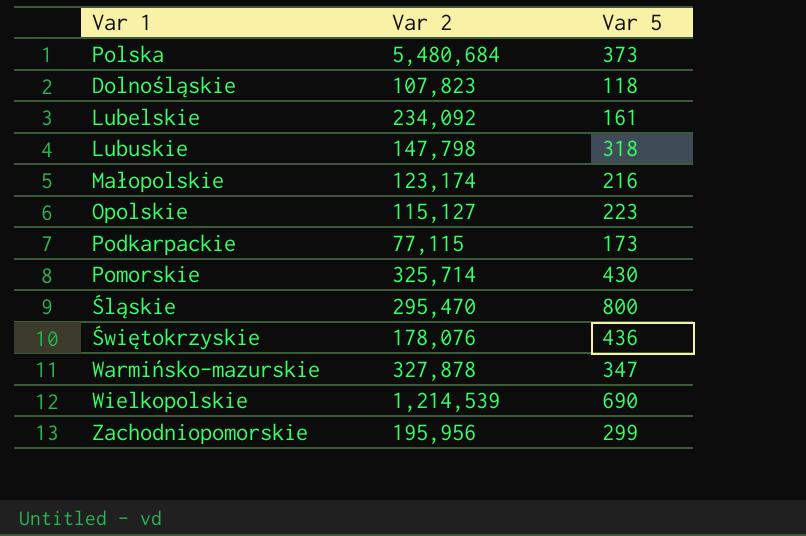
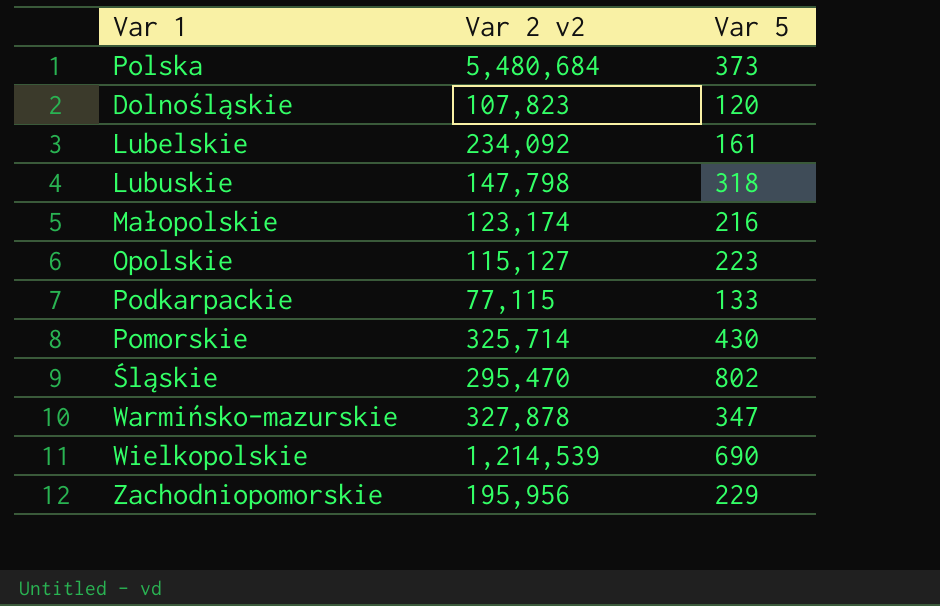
column name: Var 2 -> Var 2 v2
row Świętokrzyskie: 178,076 | 436 -> none
Dolnośląskie | Var 5: 118 -> 120
Podkarpackie | Var 5: 173 -> 133
Śląskie | Var 5: 800 -> 802
Zachodniopomorskie | Var 5: 299 -> 229

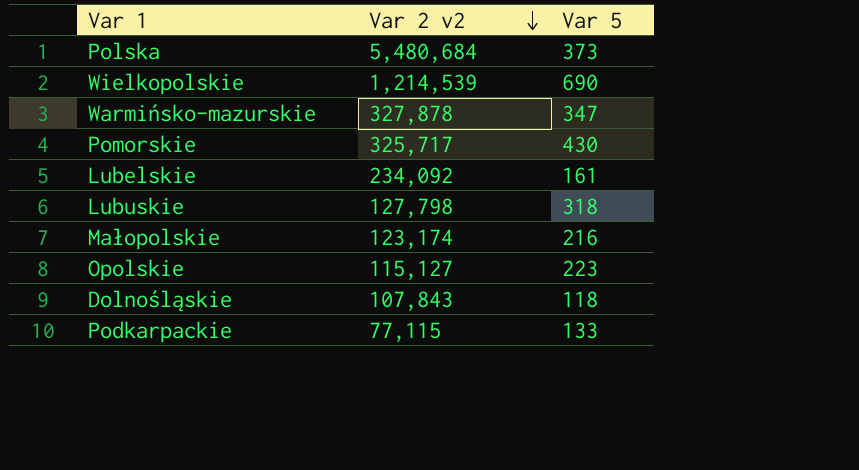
row order: none -> Var 2 v2 descending
row Śląskie: 295,470 | 802 -> none
row Zachodniopomorskie: 195,956 | 229 -> none
Pomorskie | Var 2 v2: 325,714 -> 325,717
Lubuskie | Var 2 v2: 147,798 -> 127,798
Dolnośląskie | Var 2 v2: 107,823 -> 107,843
Dolnośląskie | Var 5: 120 -> 118

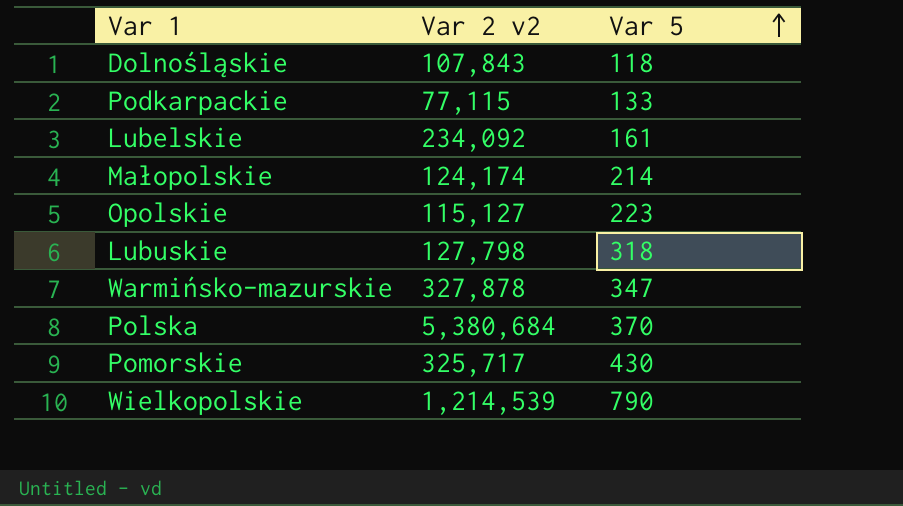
row order: Var 2 v2 descending -> Var 5 ascending
Małopolskie | Var 2 v2: 123,174 -> 124,174
Małopolskie | Var 5: 216 -> 214
Polska | Var 2 v2: 5,480,684 -> 5,380,684
Polska | Var 5: 373 -> 370
Wielkopolskie | Var 5: 690 -> 790

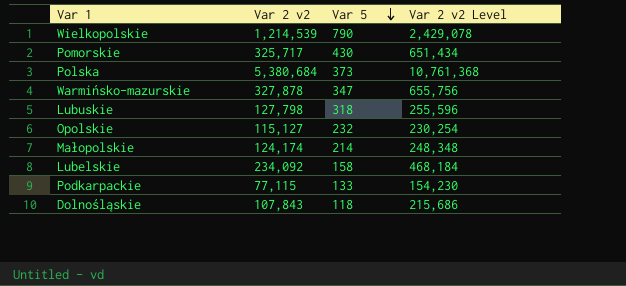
row order: Var 5 ascending -> Var 5 descending
column Var 2 v2 Level | formula: none -> [Var 2 v2] * 2
Polska | Var 5: 370 -> 373
Opolskie | Var 5: 223 -> 232
Lubelskie | Var 5: 161 -> 158

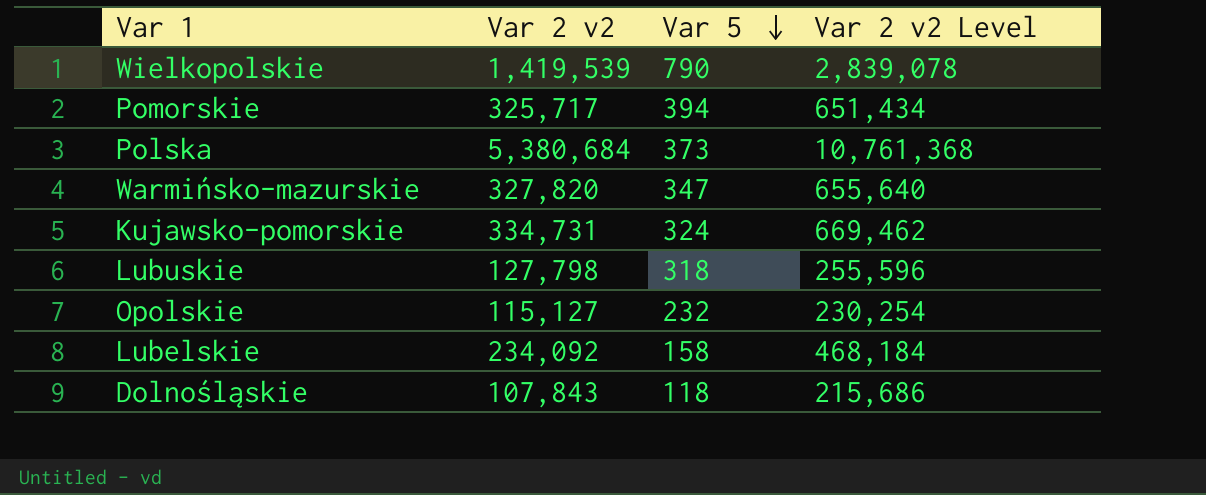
row Małopolskie: 124,174 | 214 | 248,348 -> none
row Podkarpackie: 77,115 | 133 | 154,230 -> none
Wielkopolskie | Var 2 v2: 1,214,539 -> 1,419,539
Wielkopolskie | Var 2 v2 Level: 2,429,078 -> 2,839,078
Pomorskie | Var 5: 430 -> 394
Warmińsko-mazurskie | Var 2 v2: 327,878 -> 327,820
Warmińsko-mazurskie | Var 2 v2 Level: 655,756 -> 655,640
row Kujawsko-pomorskie: none -> 334,731 | 324 | 669,462

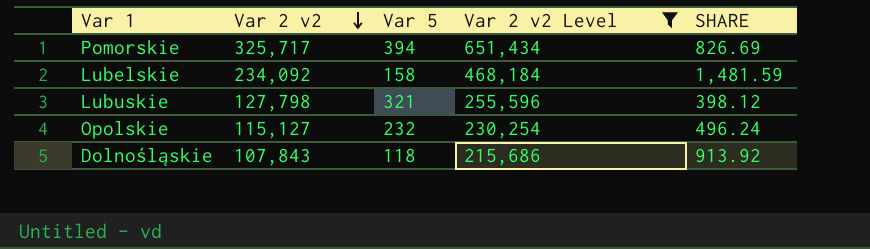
filter: none -> Var 2 v2 Level <= 651,434
row order: Var 5 descending -> Var 2 v2 descending
column SHARE | formula: none -> [Var 2 v2] / [Var 5]
Lubuskie | Var 5: 318 -> 321

